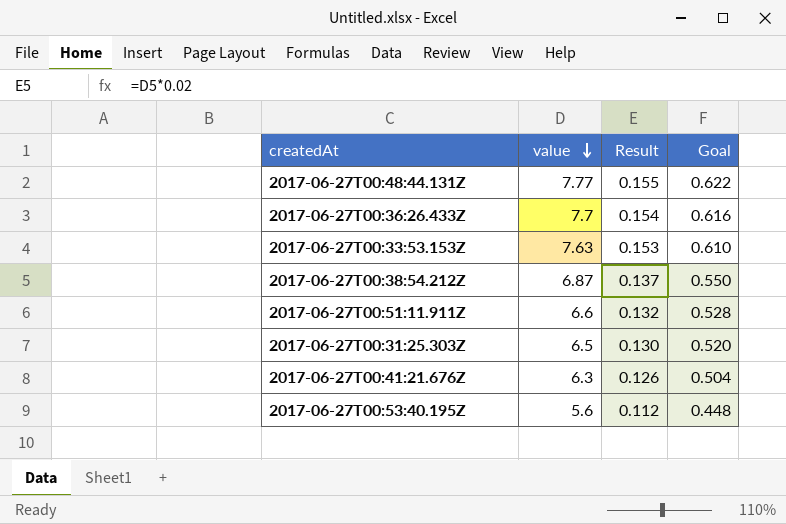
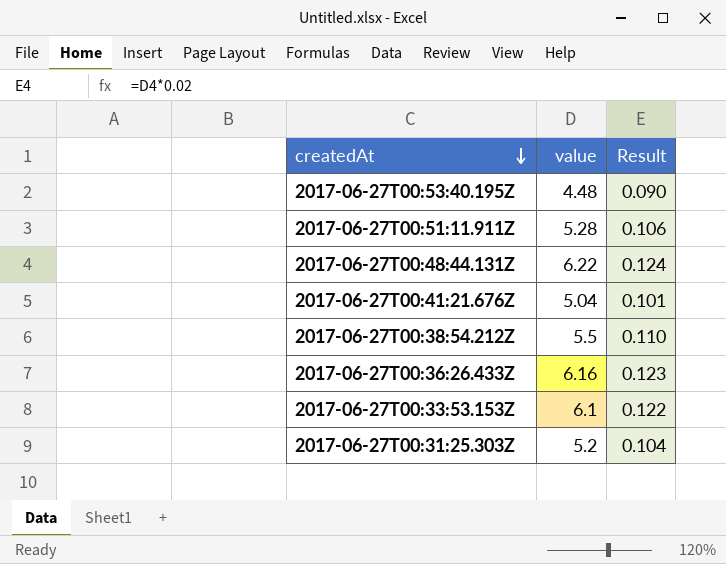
row order: value descending -> createdAt descending
column Goal | formula: [value] * 0.08 -> none
2017-06-27T00:53:40.195Z | value: 5.6 -> 4.48
2017-06-27T00:53:40.195Z | Result: 0.112 -> 0.090
2017-06-27T00:51:11.911Z | value: 6.6 -> 5.28
2017-06-27T00:51:11.911Z | Result: 0.132 -> 0.106
2017-06-27T00:48:44.131Z | value: 7.77 -> 6.22
2017-06-27T00:48:44.131Z | Result: 0.155 -> 0.124
2017-06-27T00:41:21.676Z | value: 6.3 -> 5.04
2017-06-27T00:41:21.676Z | Result: 0.126 -> 0.101
2017-06-27T00:38:54.212Z | value: 6.87 -> 5.5
2017-06-27T00:38:54.212Z | Result: 0.137 -> 0.110
2017-06-27T00:36:26.433Z | value: 7.7 -> 6.16
2017-06-27T00:36:26.433Z | Result: 0.154 -> 0.123
2017-06-27T00:33:53.153Z | value: 7.63 -> 6.1
2017-06-27T00:33:53.153Z | Result: 0.153 -> 0.122
2017-06-27T00:31:25.303Z | value: 6.5 -> 5.2
2017-06-27T00:31:25.303Z | Result: 0.130 -> 0.104

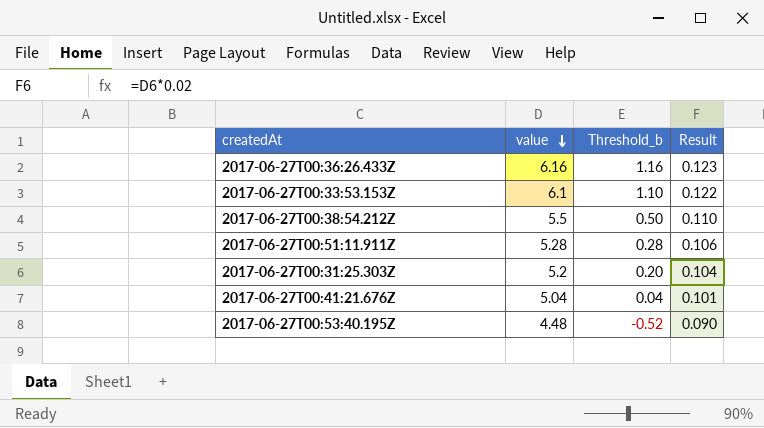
row order: createdAt descending -> value descending
column Threshold_b | formula: none -> [value] - 5
row 2017-06-27T00:48:44.131Z: 6.22 | 0.124 -> none

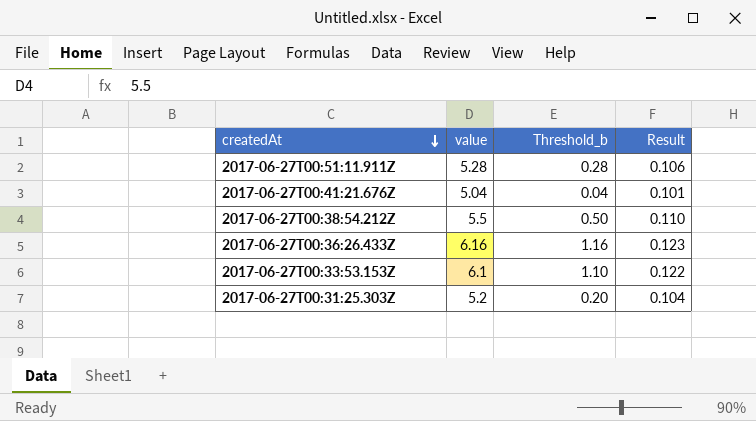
row order: value descending -> createdAt descending
row 2017-06-27T00:53:40.195Z: 4.48 | -0.52 | 0.090 -> none

